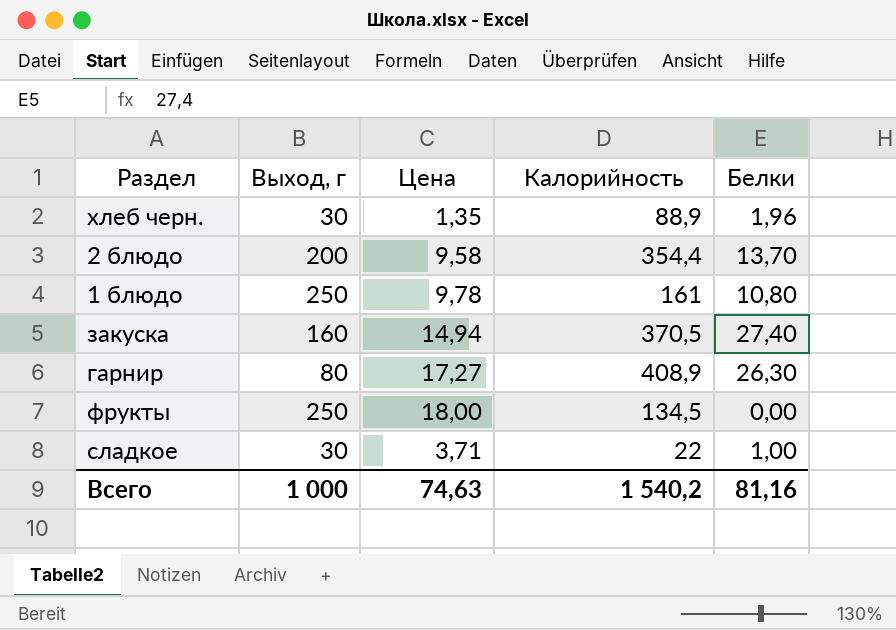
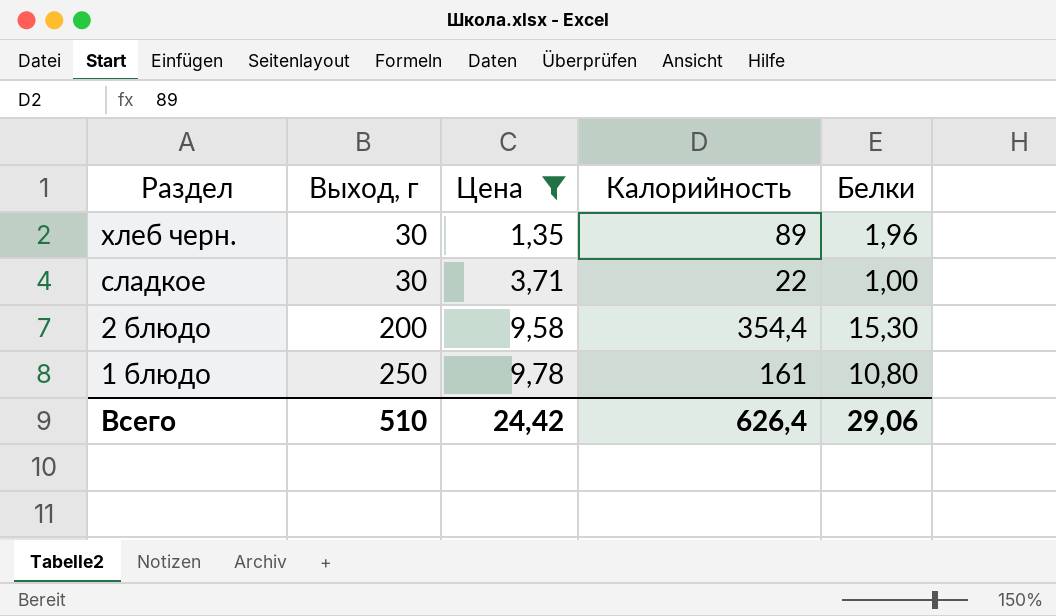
filter: none -> Цена <= 9,78
row order: none -> Раздел descending
хлеб черн. | Калорийность: 88,9 -> 89
2 блюдо | Белки: 13,70 -> 15,30
Всего | Выход, г: 1 000 -> 510
Всего | Цена: 74,63 -> 24,42
Всего | Калорийность: 1 540,2 -> 626,4
Всего | Белки: 81,16 -> 29,06

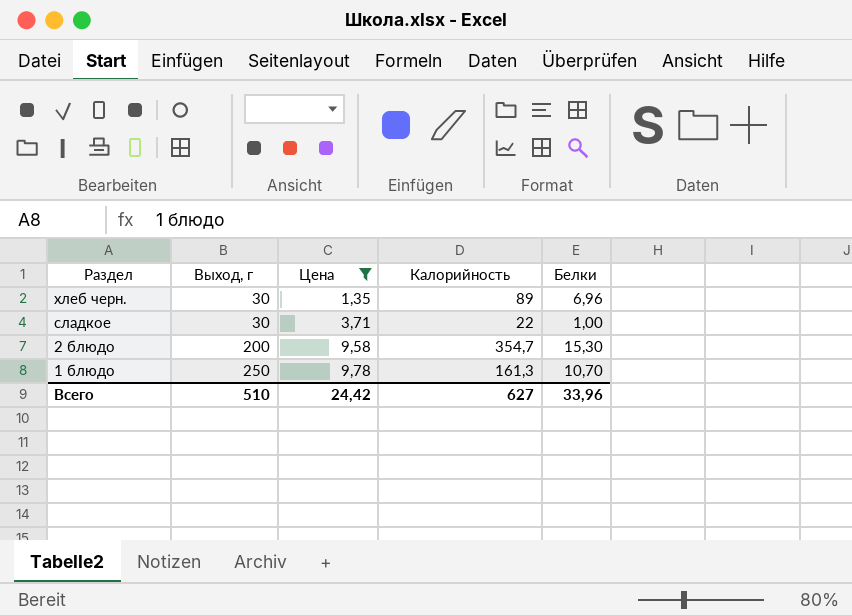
хлеб черн. | Белки: 1,96 -> 6,96
2 блюдо | Калорийность: 354,4 -> 354,7
1 блюдо | Калорийность: 161 -> 161,3
1 блюдо | Белки: 10,80 -> 10,70
Всего | Калорийность: 626,4 -> 627
Всего | Белки: 29,06 -> 33,96

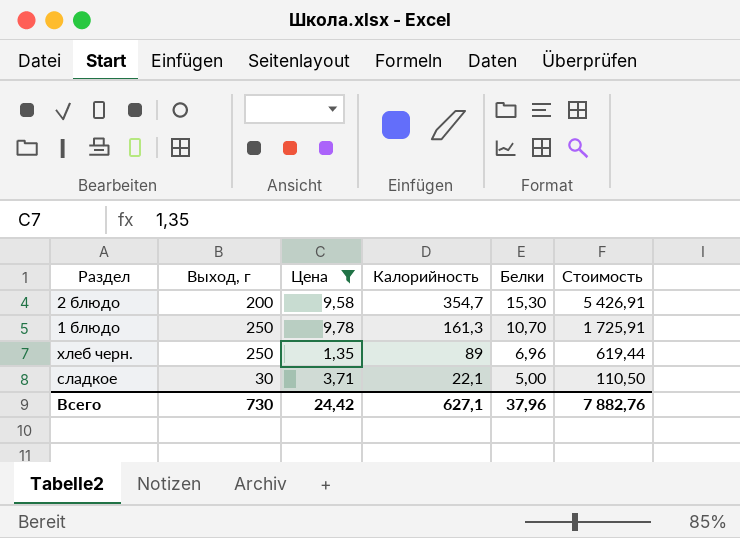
row order: Раздел descending -> Калорийность descending
column Стоимость | formula: none -> [Калорийность] * [Белки]
хлеб черн. | Выход, г: 30 -> 250
сладкое | Калорийность: 22 -> 22,1
сладкое | Белки: 1,00 -> 5,00
Всего | Выход, г: 510 -> 730
Всего | Калорийность: 627 -> 627,1
Всего | Белки: 33,96 -> 37,96

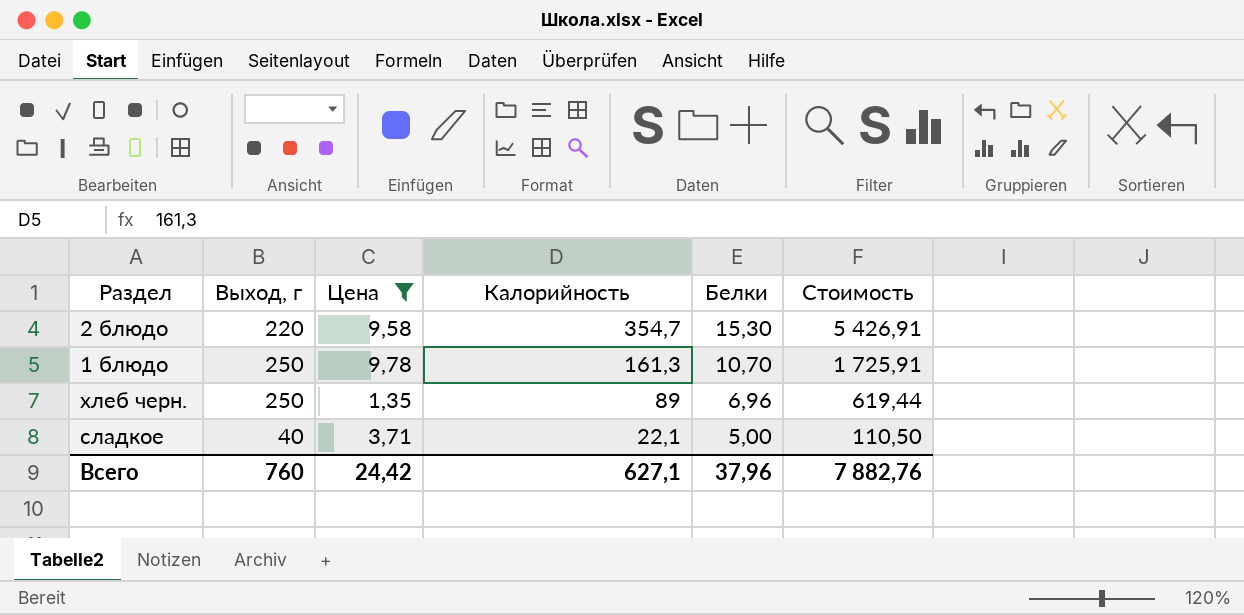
2 блюдо | Выход, г: 200 -> 220
сладкое | Выход, г: 30 -> 40
Всего | Выход, г: 730 -> 760

